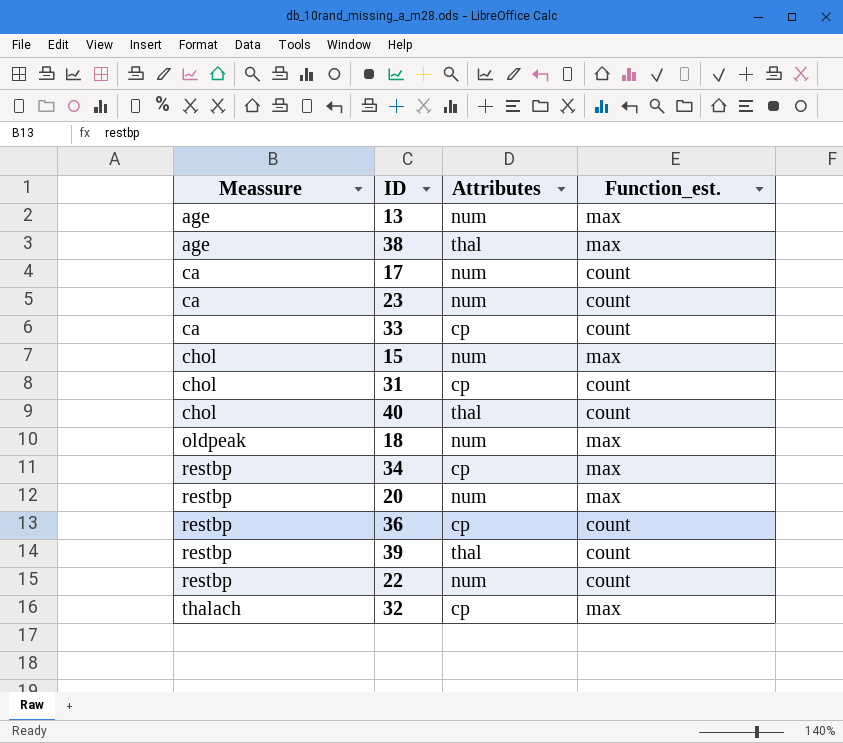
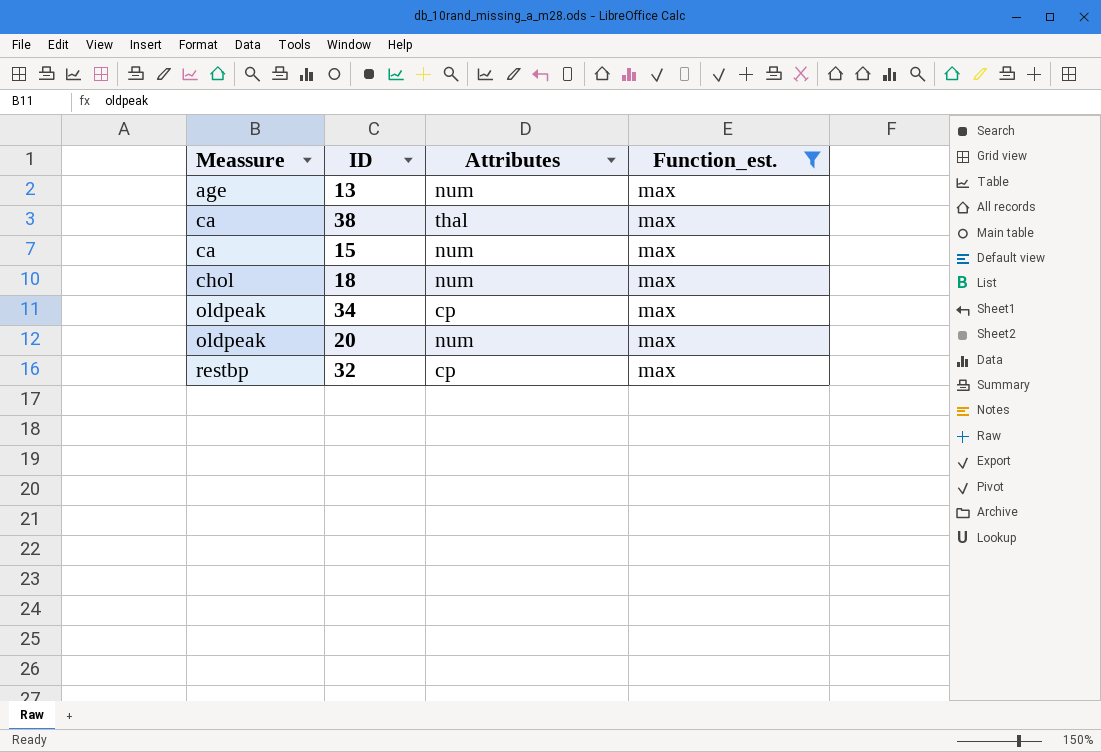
filter: none -> Function_est. = max
38 | Meassure: age -> ca
15 | Meassure: chol -> ca
18 | Meassure: oldpeak -> chol
34 | Meassure: restbp -> oldpeak
20 | Meassure: restbp -> oldpeak
32 | Meassure: thalach -> restbp

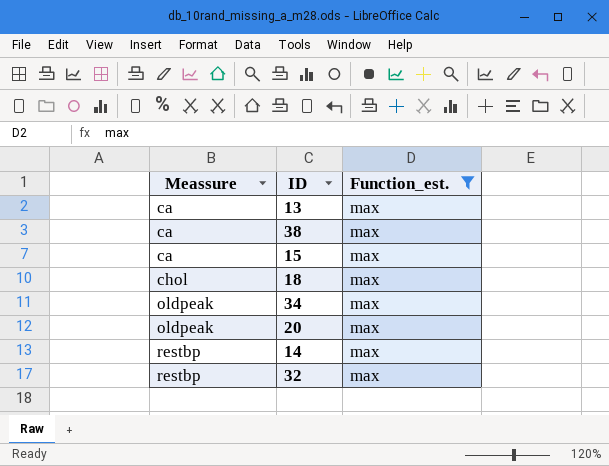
column Attributes | position: 3 -> none
13 | Meassure: age -> ca
row 14: none -> restbp | max

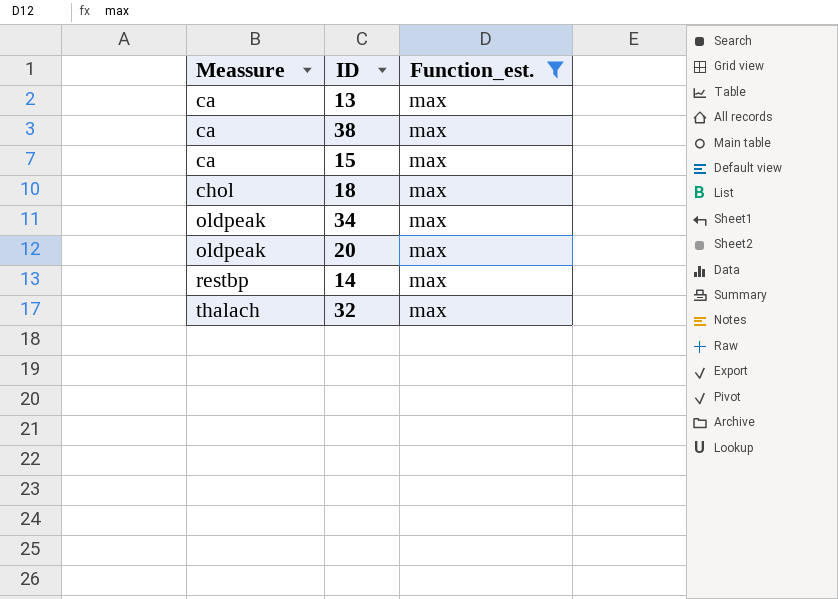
32 | Meassure: restbp -> thalach

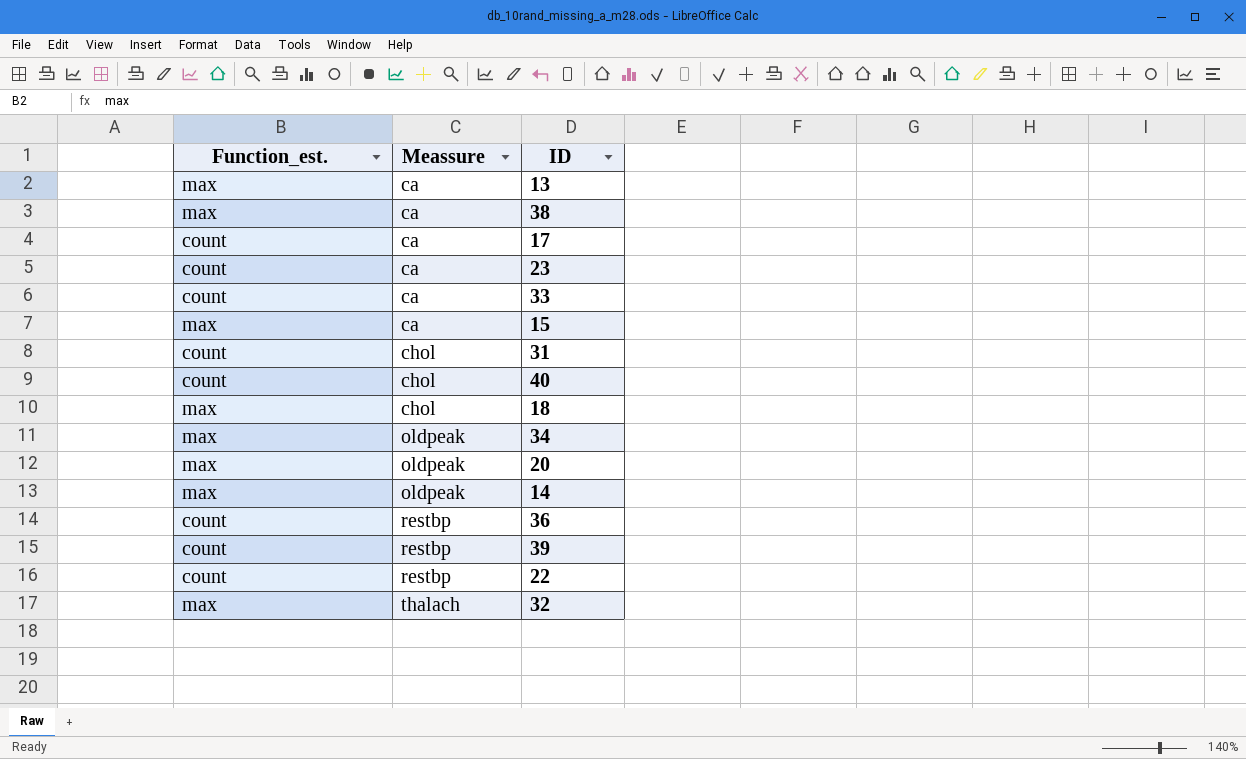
filter: Function_est. = max -> none
column Function_est. | position: 3 -> 1
14 | Meassure: restbp -> oldpeak

